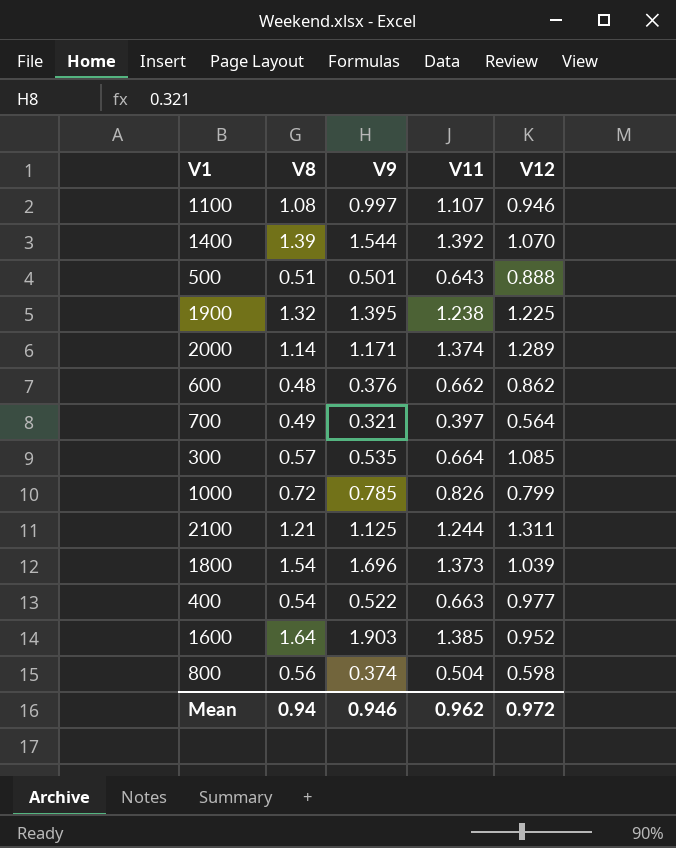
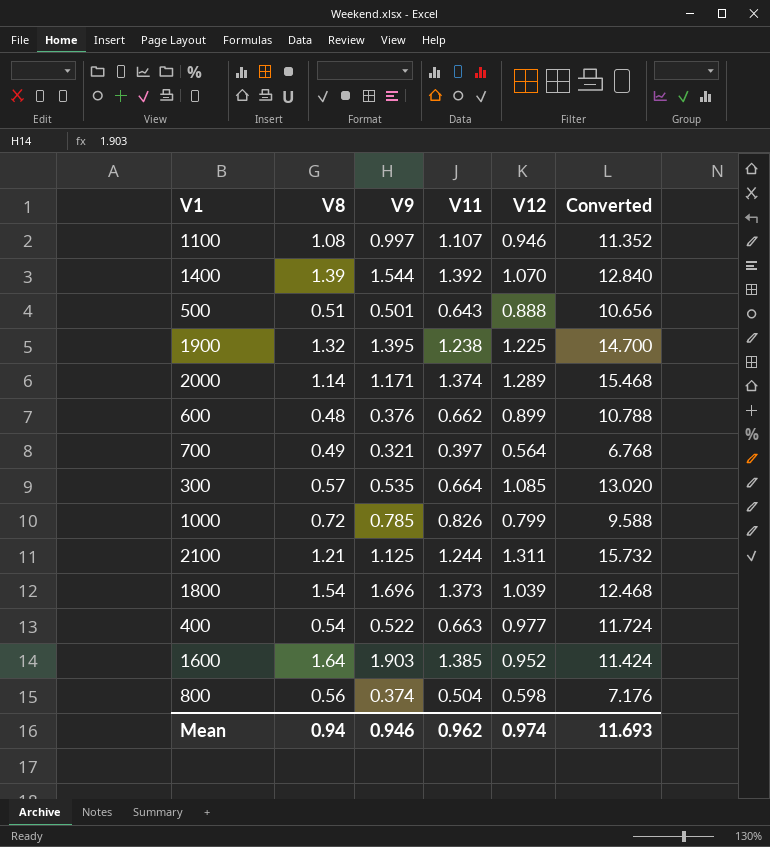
column Converted | formula: none -> [V12] * 12
600 | V12: 0.862 -> 0.899
Mean | V12: 0.972 -> 0.974

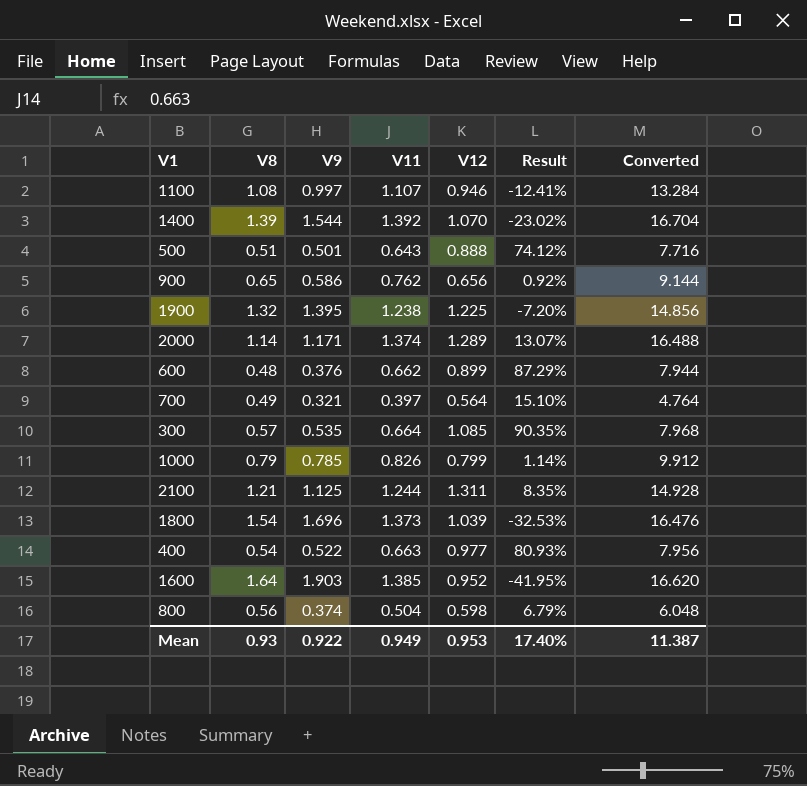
column Result | formula: none -> ([V12] - [V8]) / [V8]
column Converted | formula: [V12] * 12 -> [V11] * 12
row 900: none -> 0.65 | 0.586 | 0.762 | 0.656 | 0.92% | 9.144
1000 | V8: 0.72 -> 0.79
Mean | V8: 0.94 -> 0.93
Mean | V9: 0.946 -> 0.922
Mean | V11: 0.962 -> 0.949
Mean | V12: 0.974 -> 0.953
Mean | Converted: 11.693 -> 11.387

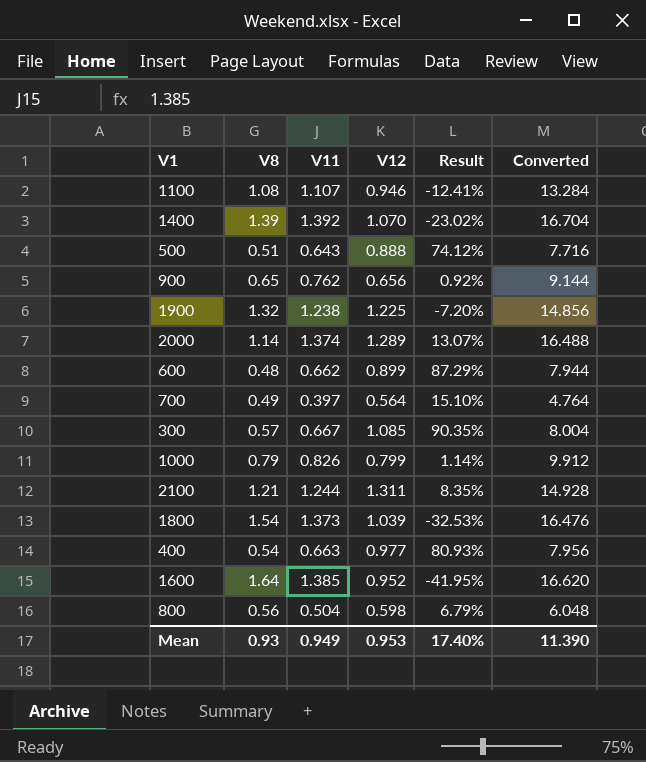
column V9 | position: 3 -> none
300 | V11: 0.664 -> 0.667
300 | Converted: 7.968 -> 8.004
Mean | Converted: 11.387 -> 11.390

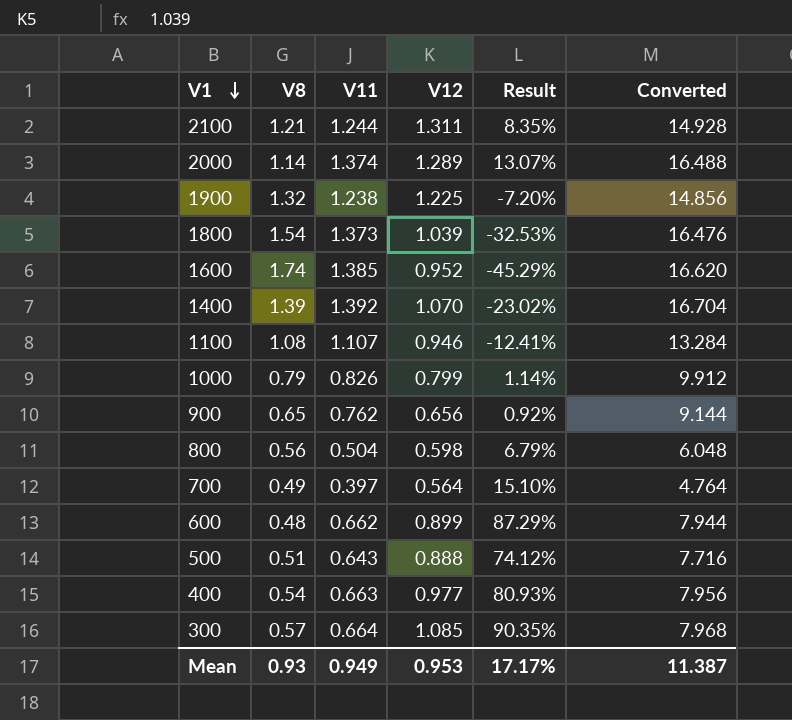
row order: none -> V1 descending
1600 | V8: 1.64 -> 1.74
1600 | Result: -41.95% -> -45.29%
300 | V11: 0.667 -> 0.664
300 | Converted: 8.004 -> 7.968
Mean | Result: 17.40% -> 17.17%
Mean | Converted: 11.390 -> 11.387

